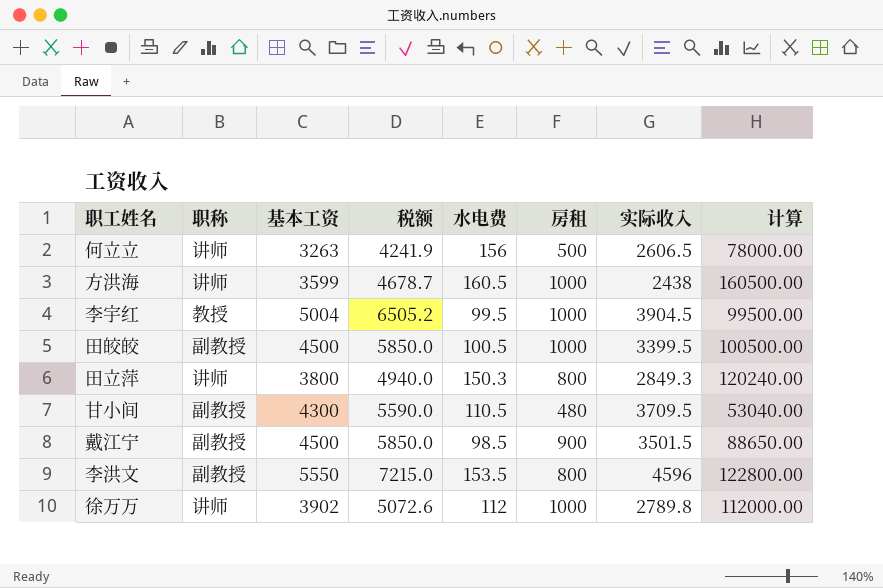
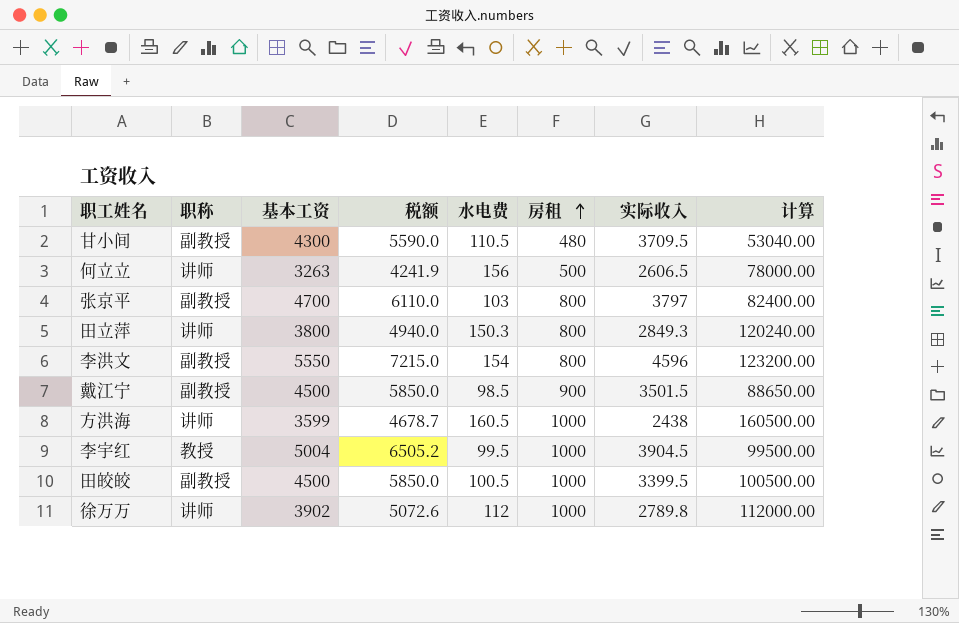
row order: none -> 房租 ascending
row 张京平: none -> 副教授 | 4700 | 6110.0 | 103 | 800 | 3797 | 82400.00
李洪文 | 水电费: 153.5 -> 154
李洪文 | 计算: 122800.00 -> 123200.00

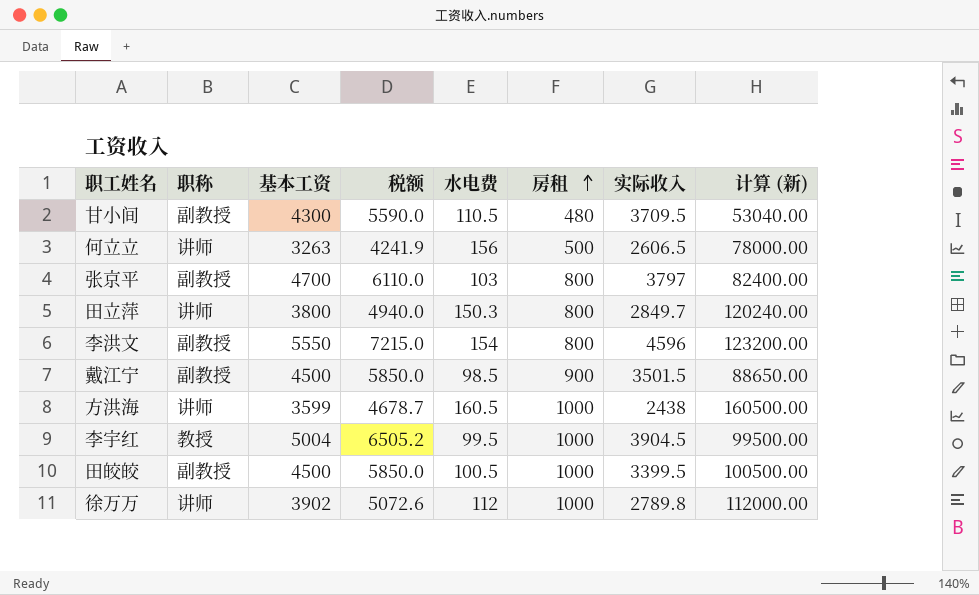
column name: 计算 -> 计算 (新)
田立萍 | 实际收入: 2849.3 -> 2849.7

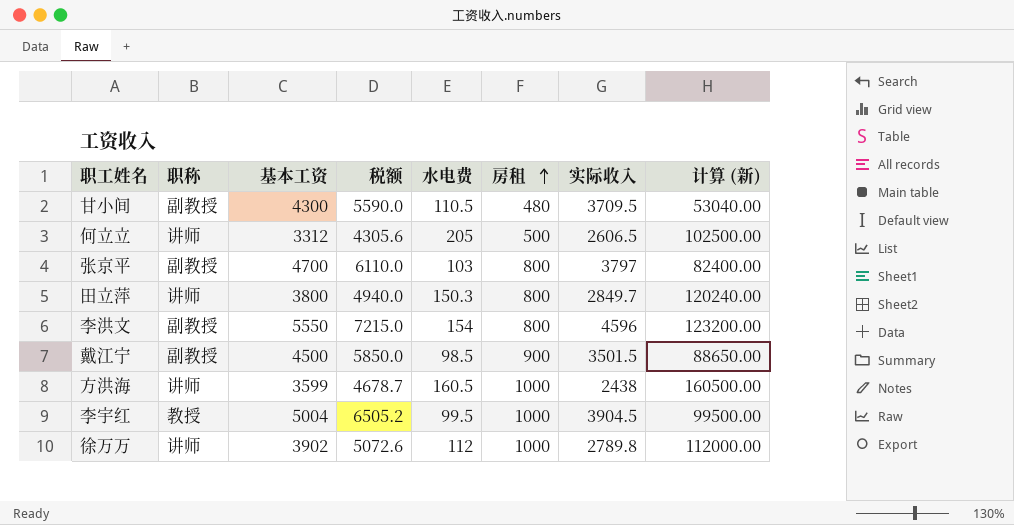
row 田皎皎: 副教授 | 4500 | 5850.0 | 100.5 | 1000 | 3399.5 | 100500.00 -> none
何立立 | 基本工资: 3263 -> 3312
何立立 | 税额: 4241.9 -> 4305.6
何立立 | 水电费: 156 -> 205
何立立 | 计算 (新): 78000.00 -> 102500.00

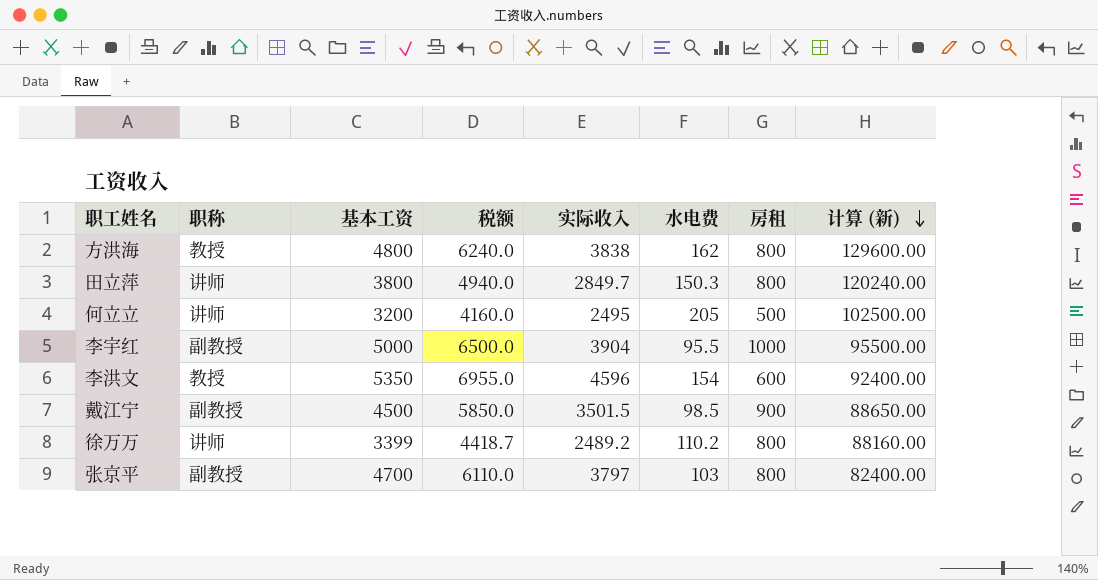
row order: 房租 ascending -> 计算 (新) descending
column 实际收入 | position: 7 -> 5
row 甘小间: 副教授 | 4300 | 5590.0 | 110.5 | 480 | 3709.5 | 53040.00 -> none
方洪海 | 职称: 讲师 -> 教授
方洪海 | 基本工资: 3599 -> 4800
方洪海 | 税额: 4678.7 -> 6240.0
方洪海 | 实际收入: 2438 -> 3838
方洪海 | 水电费: 160.5 -> 162
方洪海 | 房租: 1000 -> 800
方洪海 | 计算 (新): 160500.00 -> 129600.00
何立立 | 基本工资: 3312 -> 3200
何立立 | 税额: 4305.6 -> 4160.0
何立立 | 实际收入: 2606.5 -> 2495
李宇红 | 职称: 教授 -> 副教授
李宇红 | 基本工资: 5004 -> 5000
李宇红 | 税额: 6505.2 -> 6500.0
李宇红 | 实际收入: 3904.5 -> 3904
李宇红 | 水电费: 99.5 -> 95.5
李宇红 | 计算 (新): 99500.00 -> 95500.00
李洪文 | 职称: 副教授 -> 教授
李洪文 | 基本工资: 5550 -> 5350
李洪文 | 税额: 7215.0 -> 6955.0
李洪文 | 房租: 800 -> 600
李洪文 | 计算 (新): 123200.00 -> 92400.00
徐万万 | 基本工资: 3902 -> 3399
徐万万 | 税额: 5072.6 -> 4418.7
徐万万 | 实际收入: 2789.8 -> 2489.2
徐万万 | 水电费: 112 -> 110.2
徐万万 | 房租: 1000 -> 800
徐万万 | 计算 (新): 112000.00 -> 88160.00

